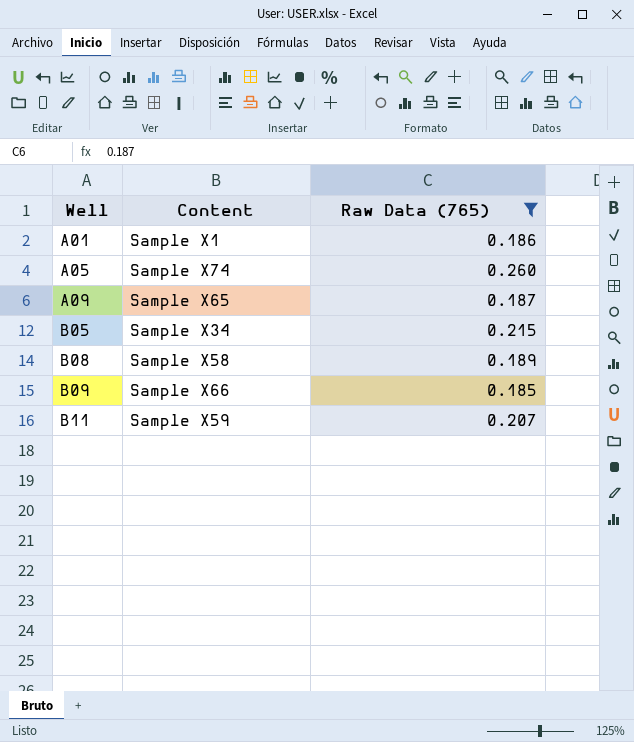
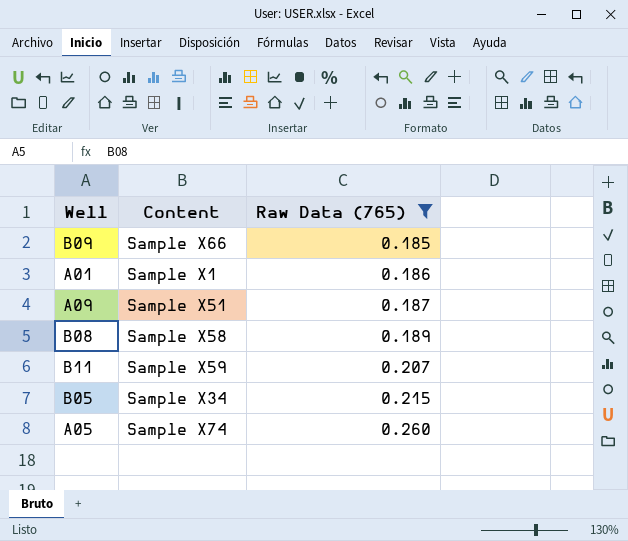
row order: Well ascending -> Raw Data (765) ascending
A09 | Content: Sample X65 -> Sample X51

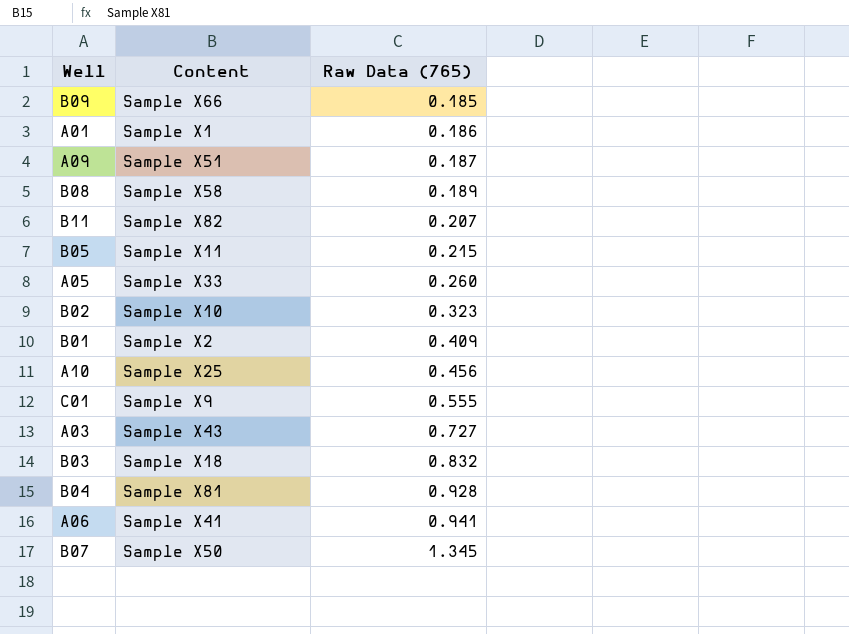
filter: Raw Data (765) <= 0.260 -> none
B11 | Content: Sample X59 -> Sample X82
B05 | Content: Sample X34 -> Sample X11
A05 | Content: Sample X74 -> Sample X33

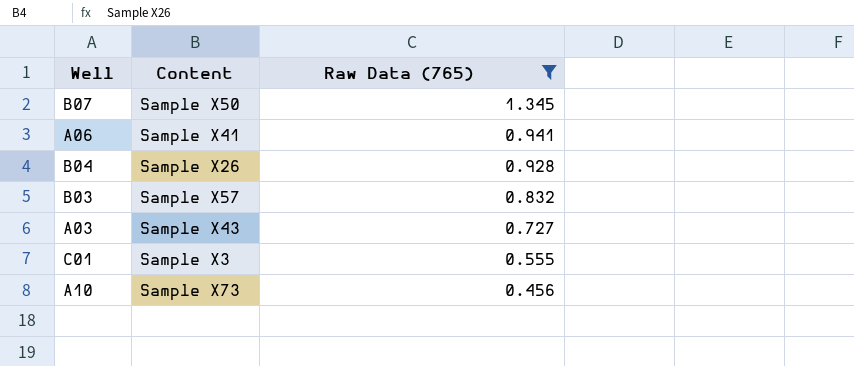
filter: none -> Raw Data (765) >= 0.456
row order: Raw Data (765) ascending -> Raw Data (765) descending
B04 | Content: Sample X81 -> Sample X26
B03 | Content: Sample X18 -> Sample X57
C01 | Content: Sample X9 -> Sample X3
A10 | Content: Sample X25 -> Sample X73

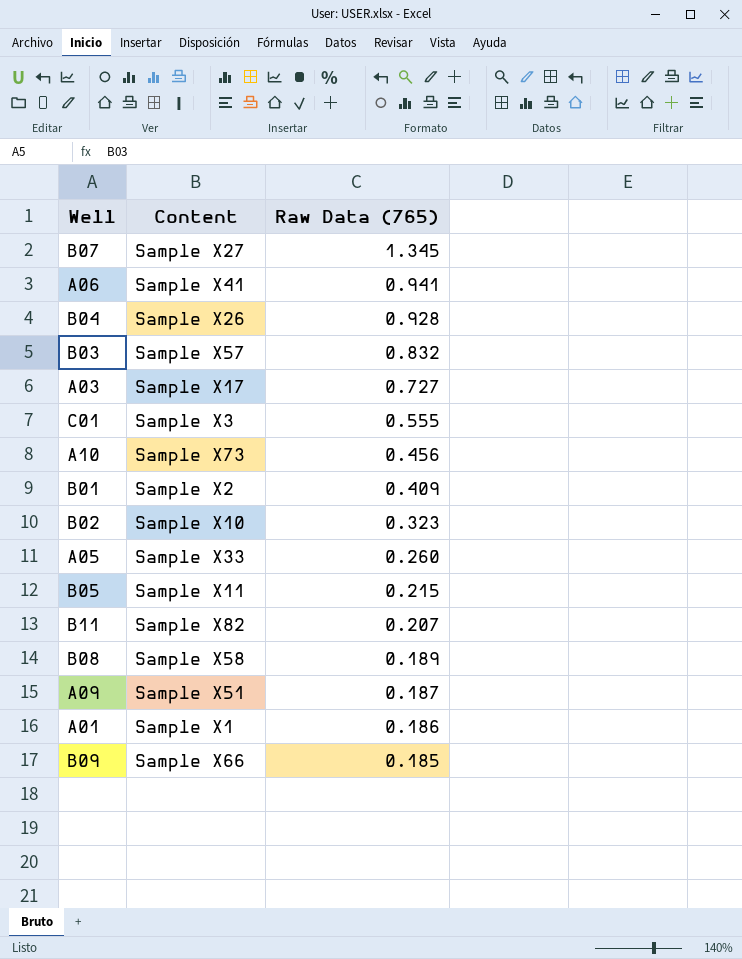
filter: Raw Data (765) >= 0.456 -> none
B07 | Content: Sample X50 -> Sample X27
A03 | Content: Sample X43 -> Sample X17

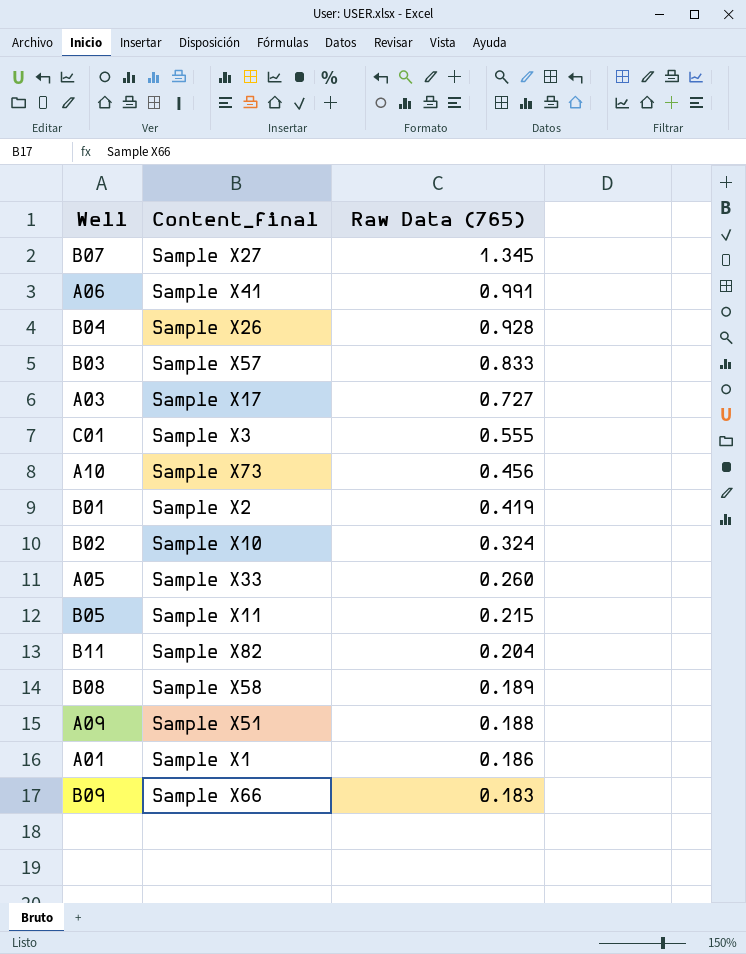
column name: Content -> Content_final
A06 | Raw Data (765): 0.941 -> 0.991
B03 | Raw Data (765): 0.832 -> 0.833
B01 | Raw Data (765): 0.409 -> 0.419
B02 | Raw Data (765): 0.323 -> 0.324
B11 | Raw Data (765): 0.207 -> 0.204
A09 | Raw Data (765): 0.187 -> 0.188
B09 | Raw Data (765): 0.185 -> 0.183

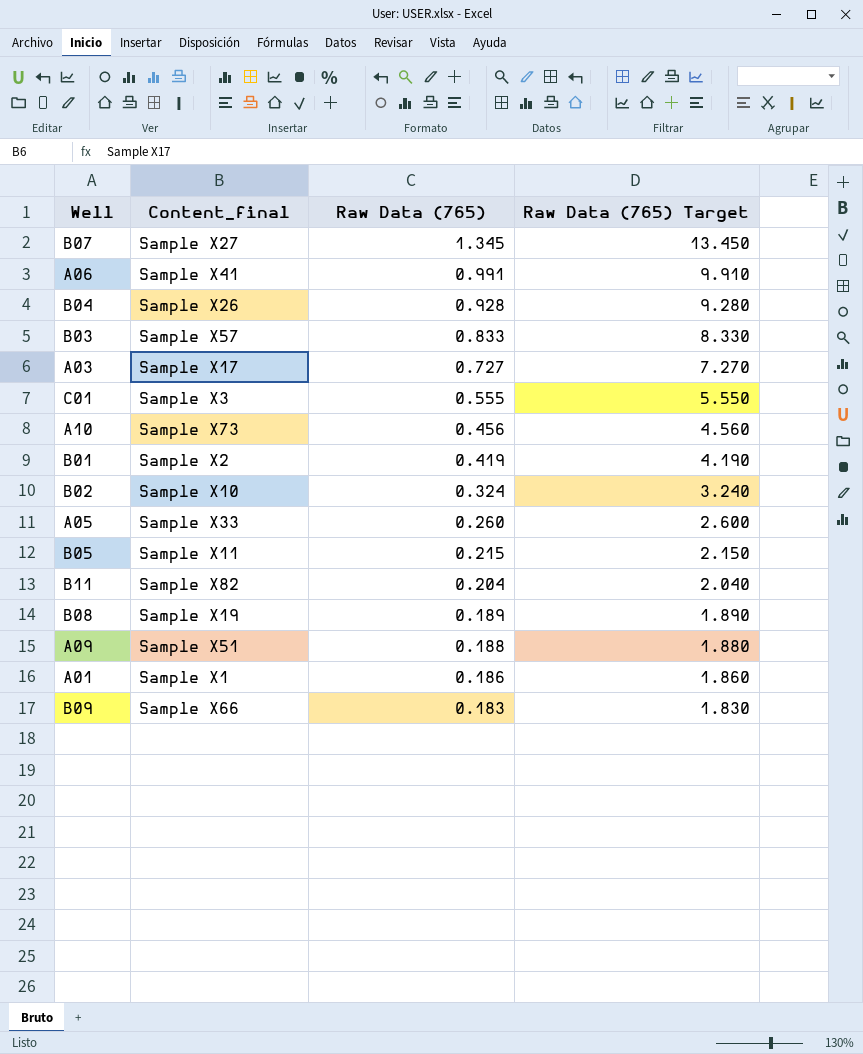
column Raw Data (765) Target | formula: none -> [Raw Data (765)] * 10
B08 | Content_final: Sample X58 -> Sample X19

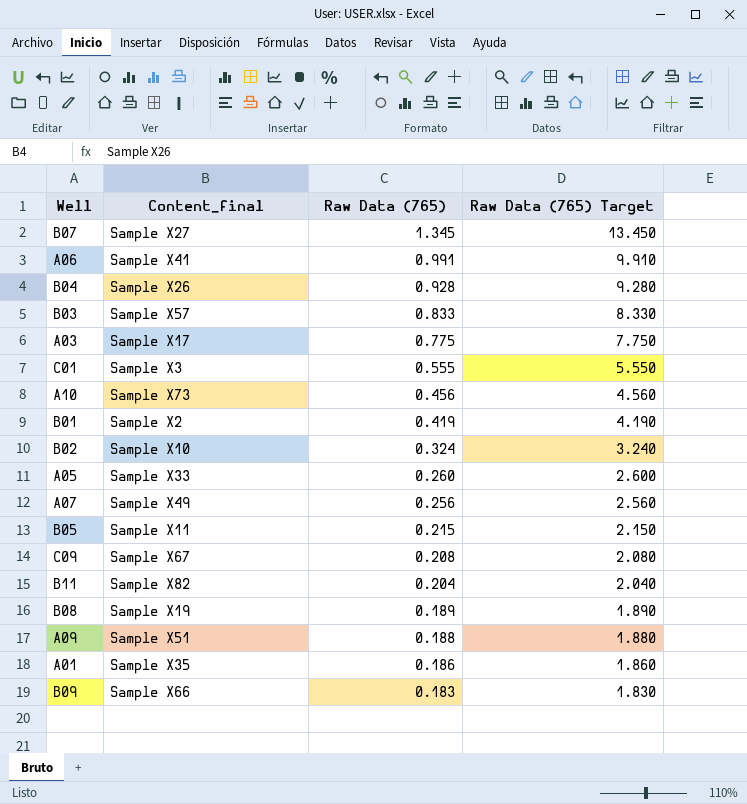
A03 | Raw Data (765): 0.727 -> 0.775
A03 | Raw Data (765) Target: 7.270 -> 7.750
row A07: none -> Sample X49 | 0.256 | 2.560
row C09: none -> Sample X67 | 0.208 | 2.080
A01 | Content_final: Sample X1 -> Sample X35

